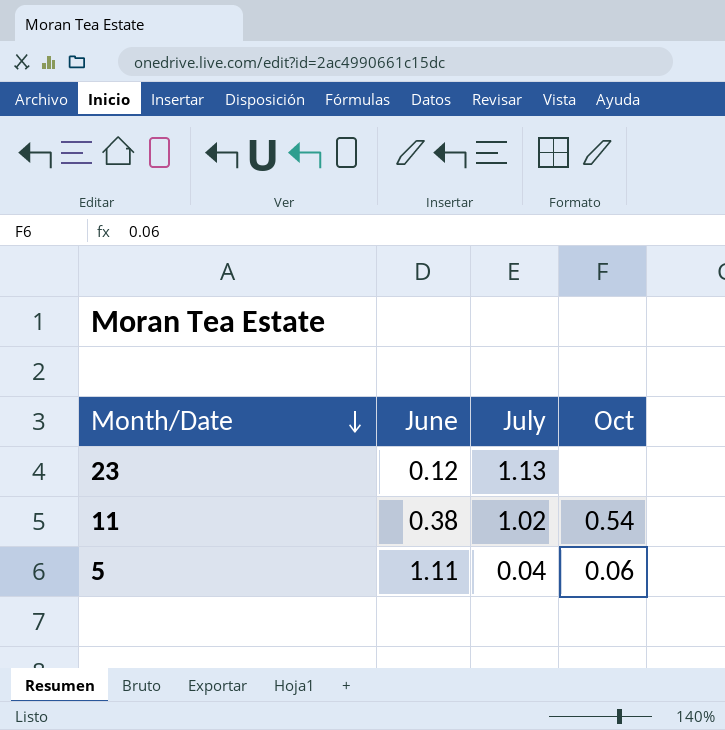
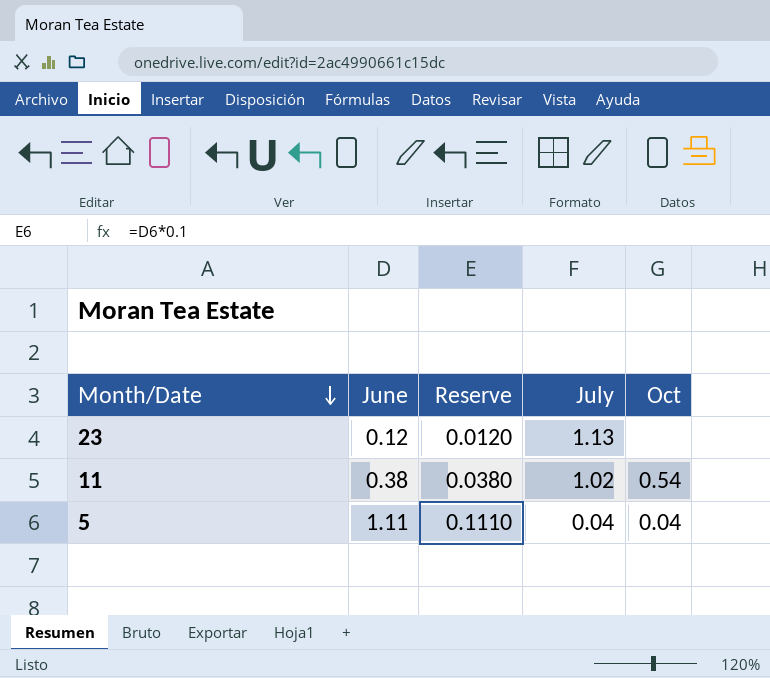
column Reserve | formula: none -> [June] * 0.1
5 | Oct: 0.06 -> 0.04

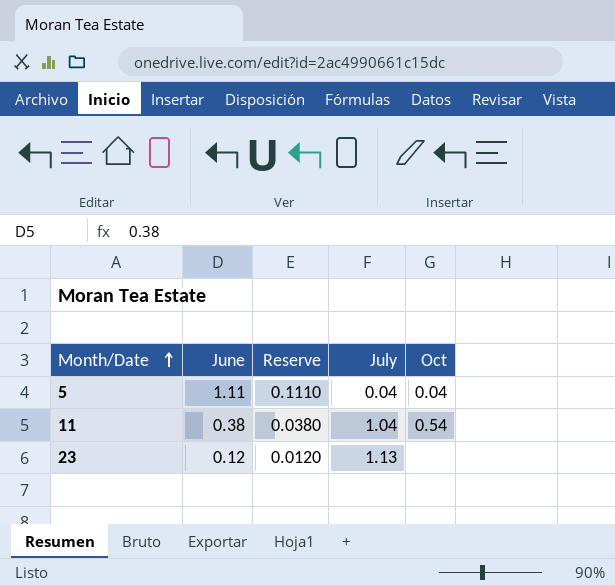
row order: Month/Date descending -> Month/Date ascending
11 | July: 1.02 -> 1.04

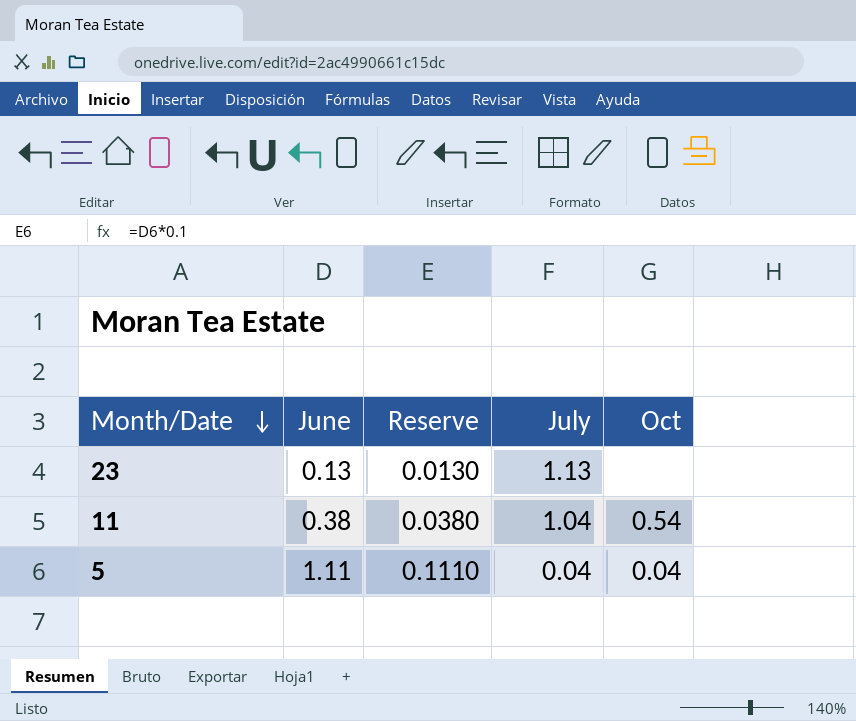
row order: Month/Date ascending -> Month/Date descending
23 | June: 0.12 -> 0.13
23 | Reserve: 0.0120 -> 0.0130

